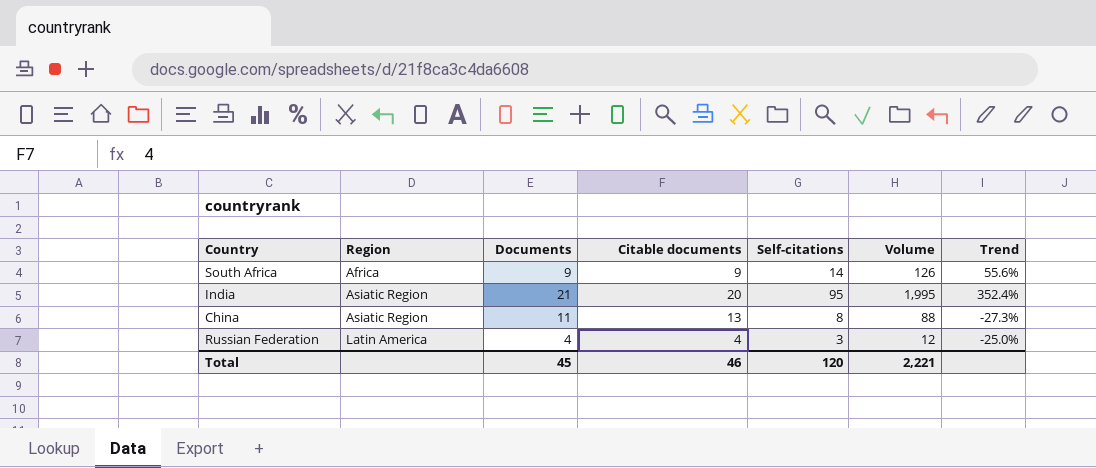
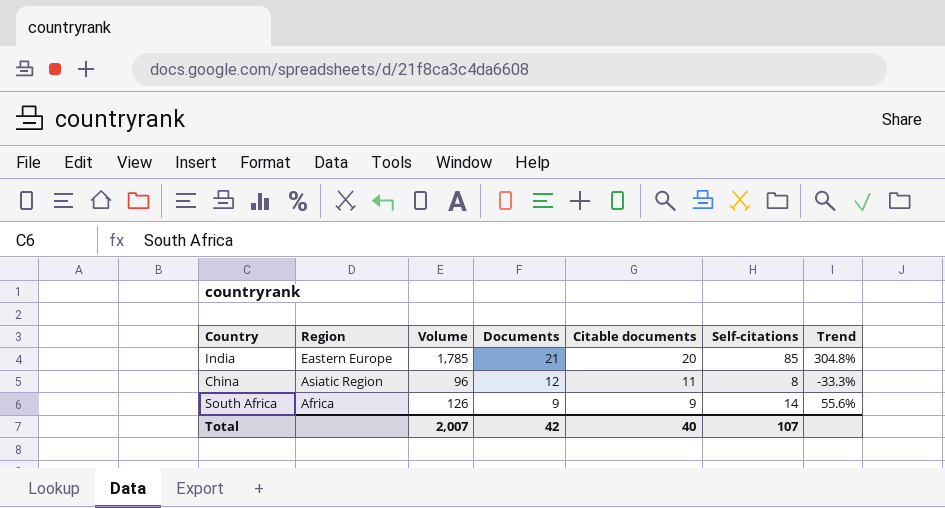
row order: Region ascending -> Region descending
column Volume | position: 6 -> 3
row Russian Federation: Latin America | 4 | 4 | 3 | 12 | -25.0% -> none
India | Region: Asiatic Region -> Eastern Europe
India | Volume: 1,995 -> 1,785
India | Self-citations: 95 -> 85
India | Trend: 352.4% -> 304.8%
China | Volume: 88 -> 96
China | Documents: 11 -> 12
China | Citable documents: 13 -> 11
China | Trend: -27.3% -> -33.3%
Total | Volume: 2,221 -> 2,007
Total | Documents: 45 -> 42
Total | Citable documents: 46 -> 40
Total | Self-citations: 120 -> 107

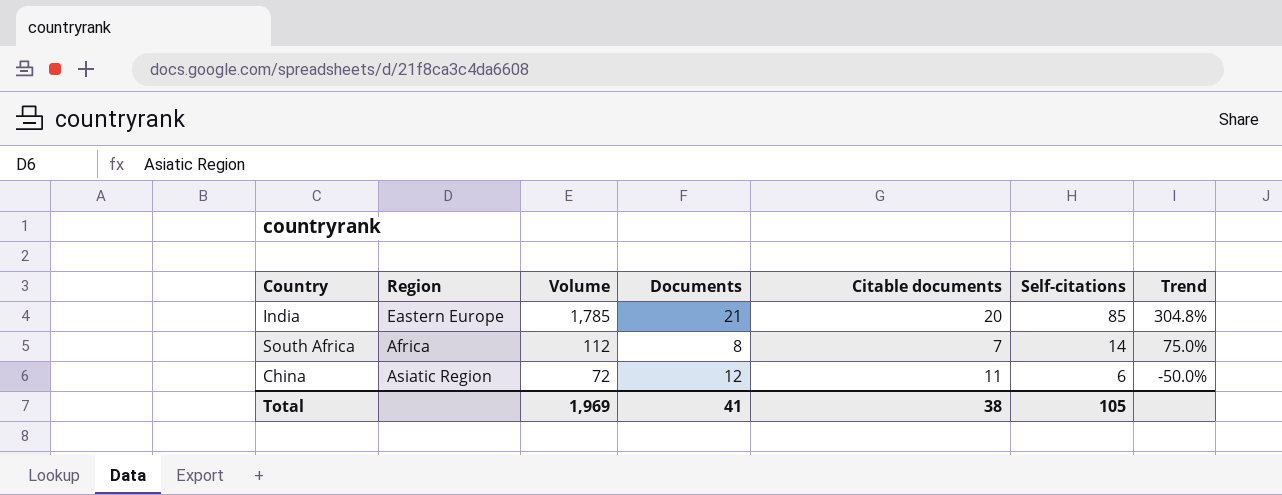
row order: Region descending -> Volume descending
South Africa | Volume: 126 -> 112
South Africa | Documents: 9 -> 8
South Africa | Citable documents: 9 -> 7
South Africa | Trend: 55.6% -> 75.0%
China | Volume: 96 -> 72
China | Self-citations: 8 -> 6
China | Trend: -33.3% -> -50.0%
Total | Volume: 2,007 -> 1,969
Total | Documents: 42 -> 41
Total | Citable documents: 40 -> 38
Total | Self-citations: 107 -> 105

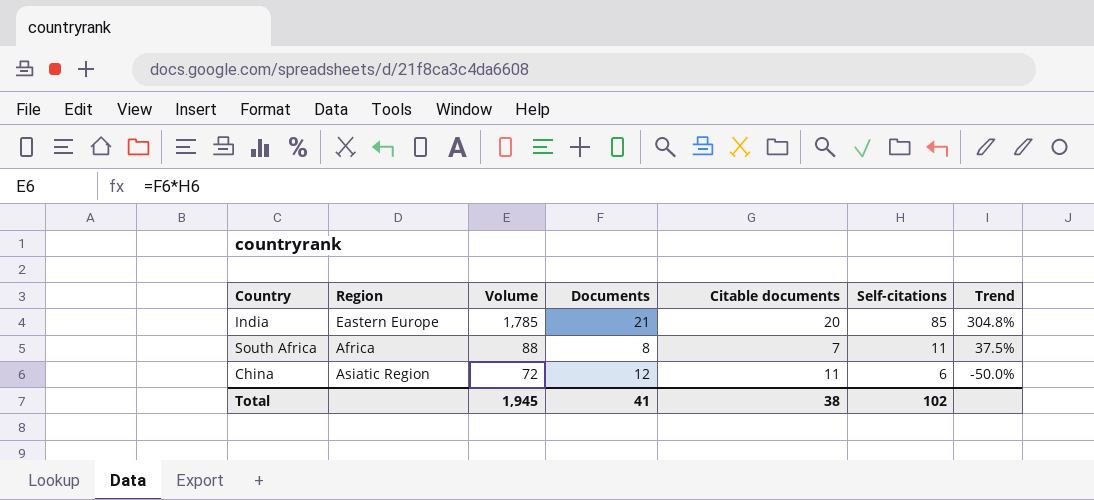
South Africa | Volume: 112 -> 88
South Africa | Self-citations: 14 -> 11
South Africa | Trend: 75.0% -> 37.5%
Total | Volume: 1,969 -> 1,945
Total | Self-citations: 105 -> 102

